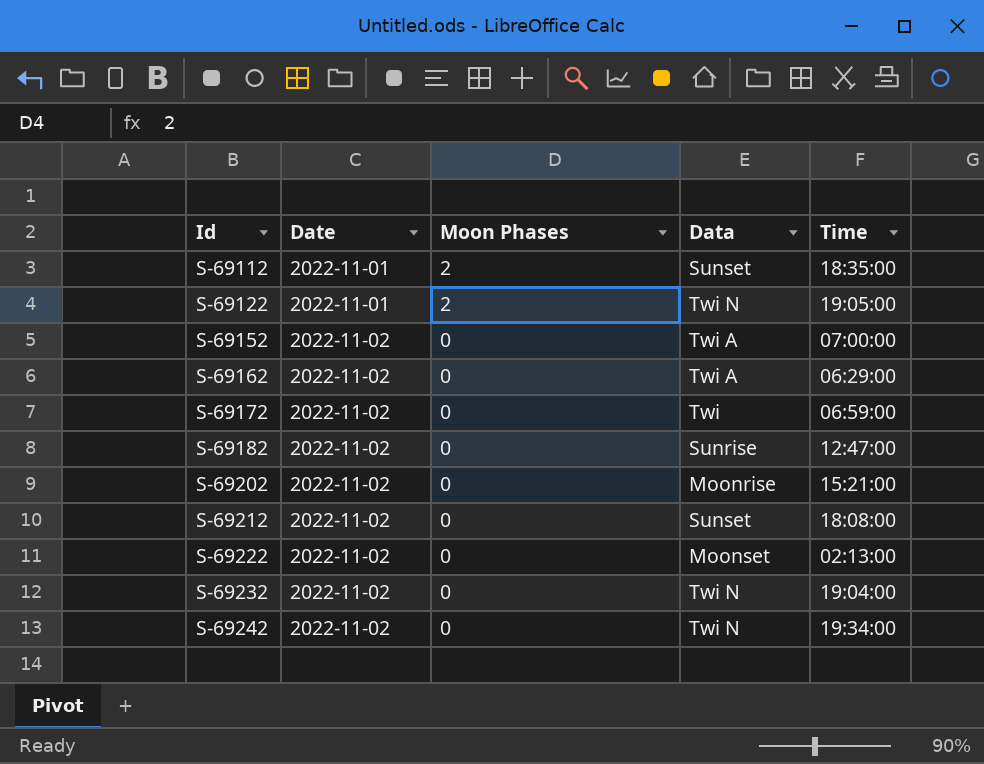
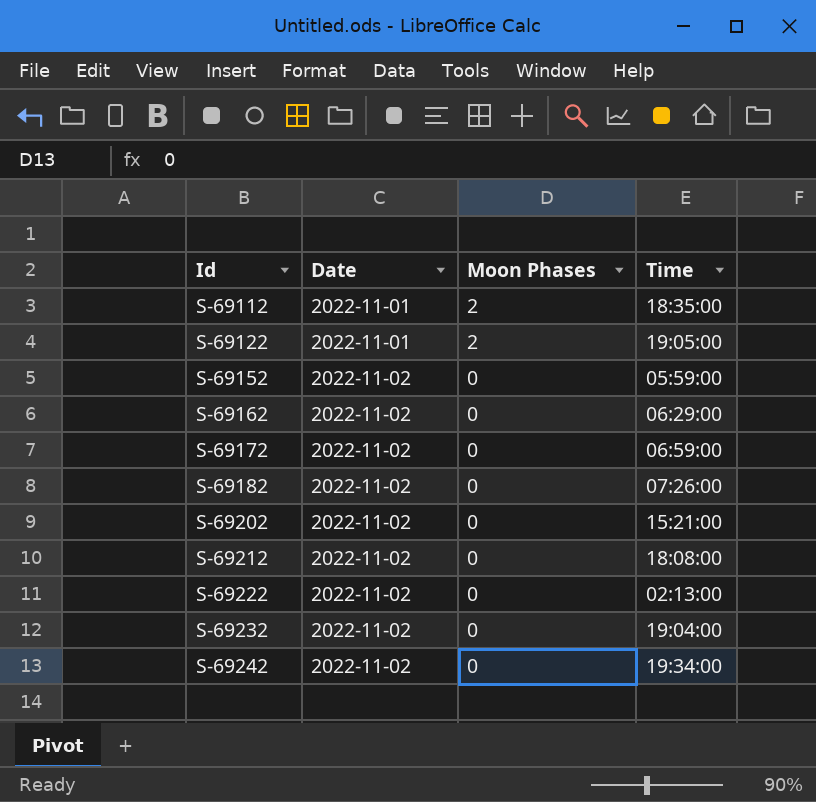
column Data | position: 4 -> none
S-69152 | Time: 07:00:00 -> 05:59:00
S-69182 | Time: 12:47:00 -> 07:26:00

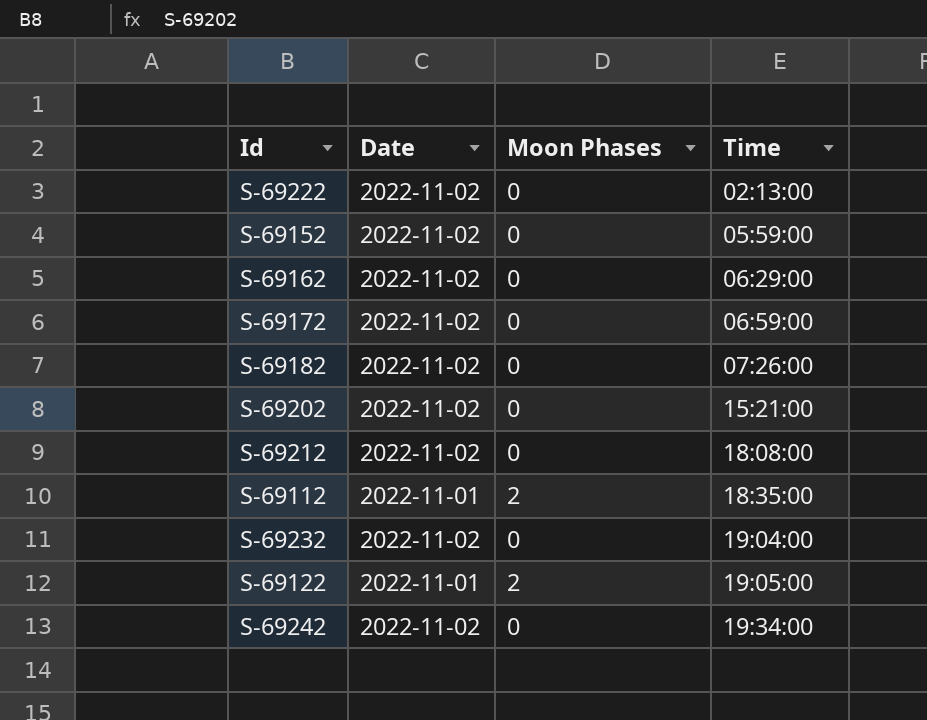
row order: Id ascending -> Time ascending

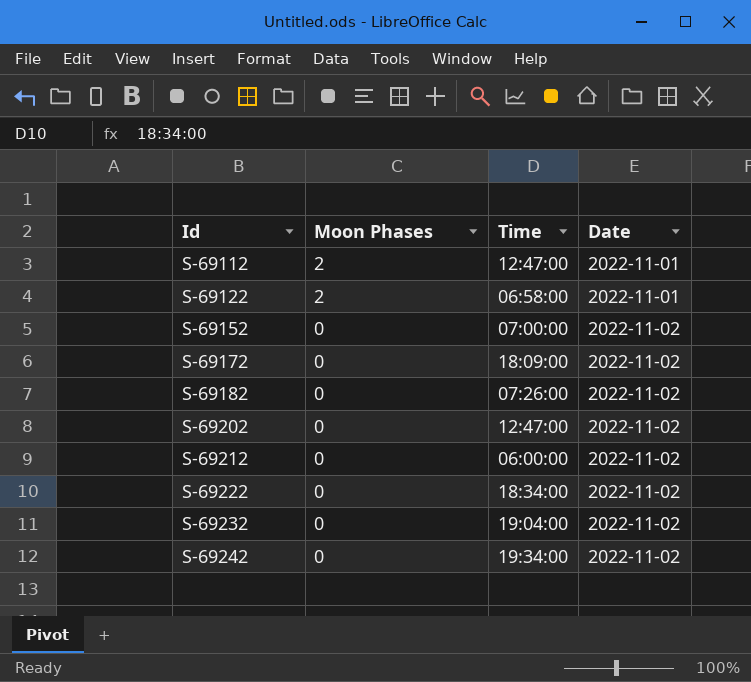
row order: Time ascending -> Id ascending
column Date | position: 2 -> 4
row S-69162: 2022-11-02 | 0 | 06:29:00 -> none
S-69112 | Time: 18:35:00 -> 12:47:00
S-69122 | Time: 19:05:00 -> 06:58:00
S-69152 | Time: 05:59:00 -> 07:00:00
S-69172 | Time: 06:59:00 -> 18:09:00
S-69202 | Time: 15:21:00 -> 12:47:00
S-69212 | Time: 18:08:00 -> 06:00:00
S-69222 | Time: 02:13:00 -> 18:34:00

